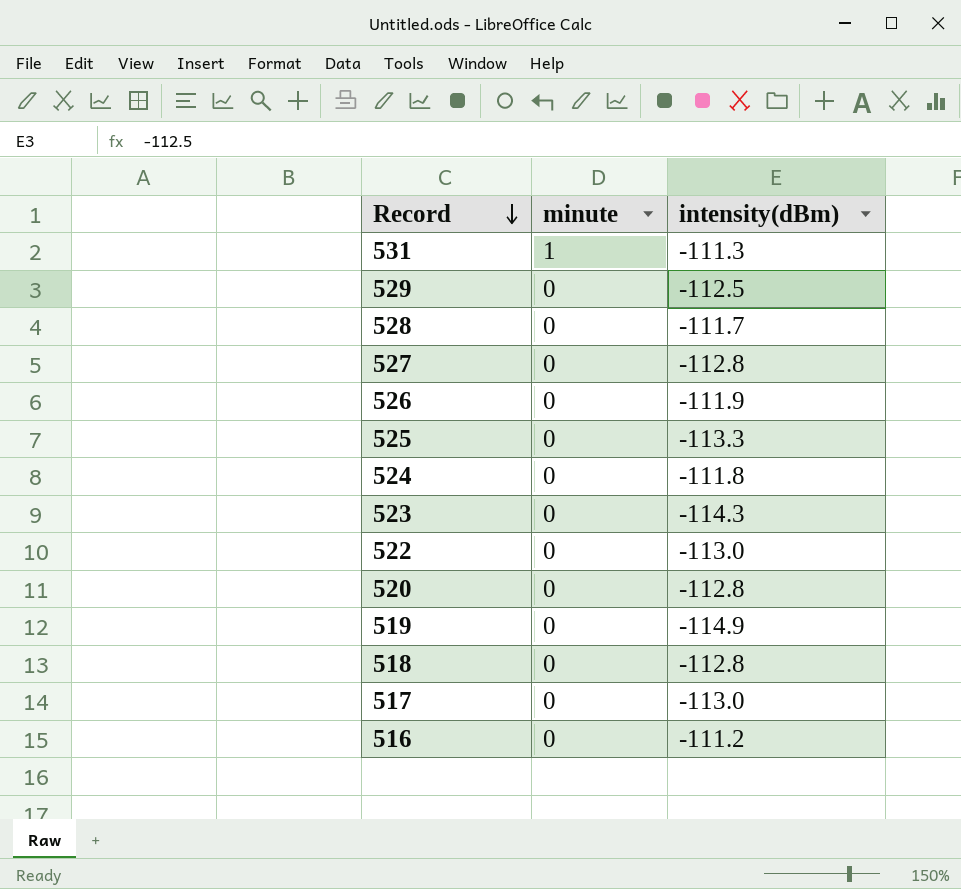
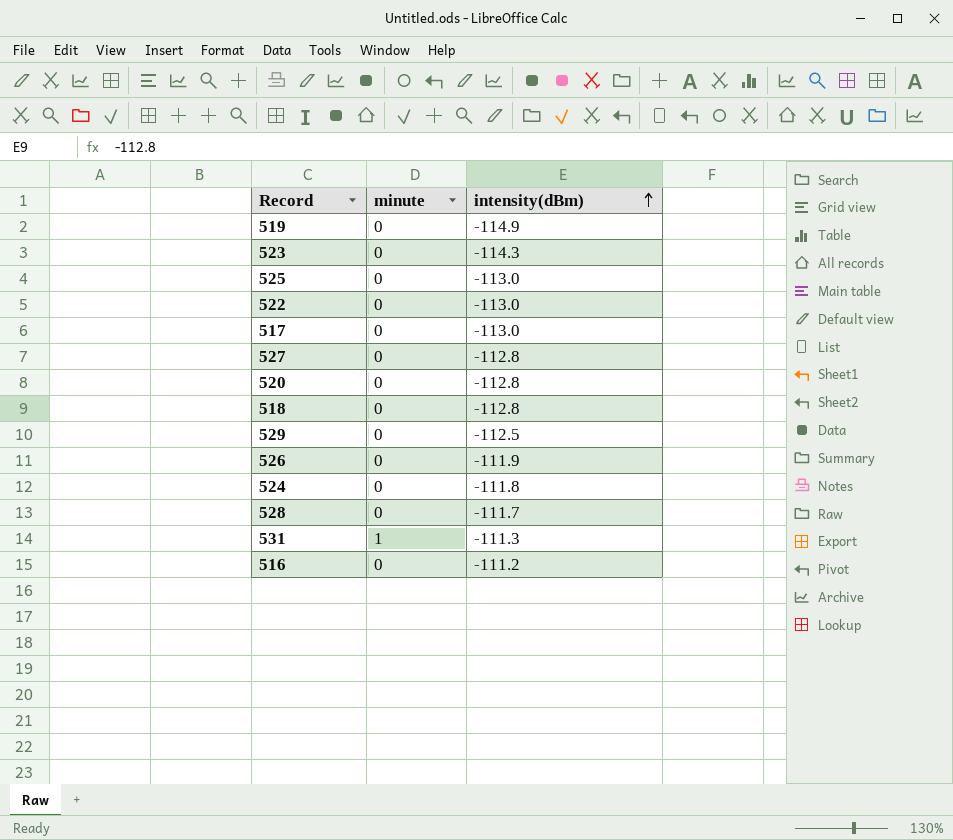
row order: Record descending -> intensity(dBm) ascending
525 | intensity(dBm): -113.3 -> -113.0

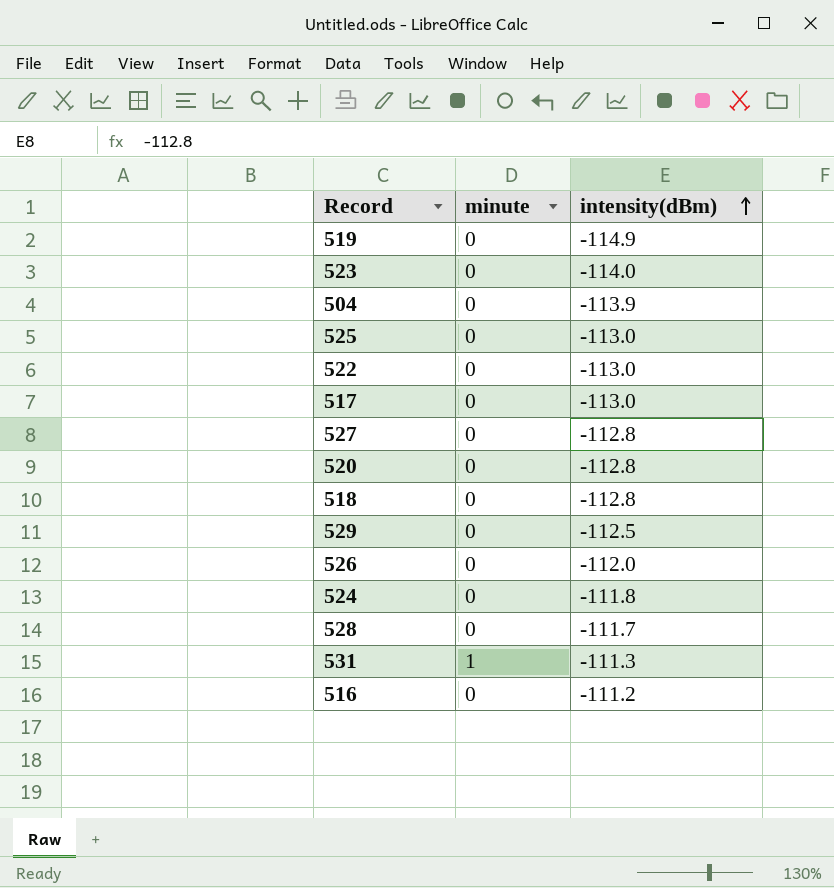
523 | intensity(dBm): -114.3 -> -114.0
row 504: none -> 0 | -113.9
526 | intensity(dBm): -111.9 -> -112.0

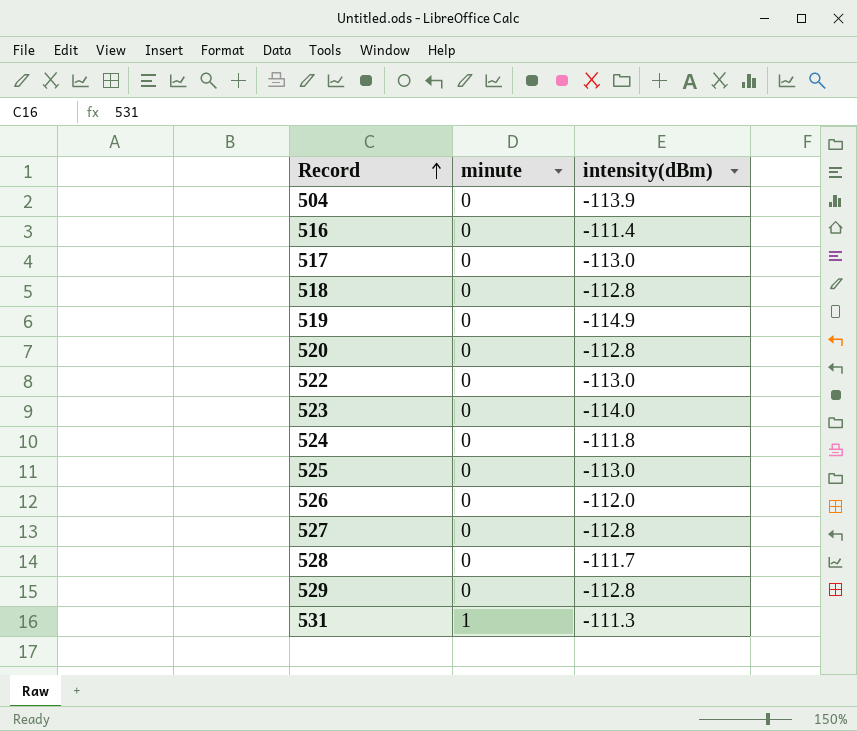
row order: intensity(dBm) ascending -> Record ascending
516 | intensity(dBm): -111.2 -> -111.4
529 | intensity(dBm): -112.5 -> -112.8

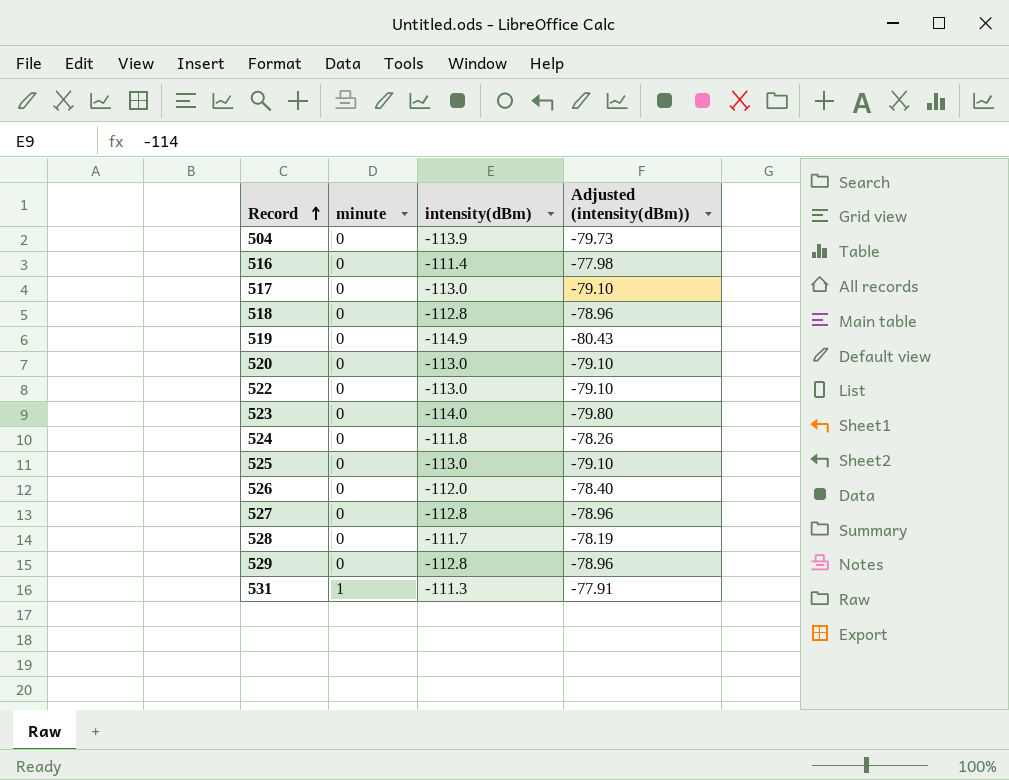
column Adjusted (intensity(dBm)) | formula: none -> [intensity(dBm)] * 0.7
520 | intensity(dBm): -112.8 -> -113.0

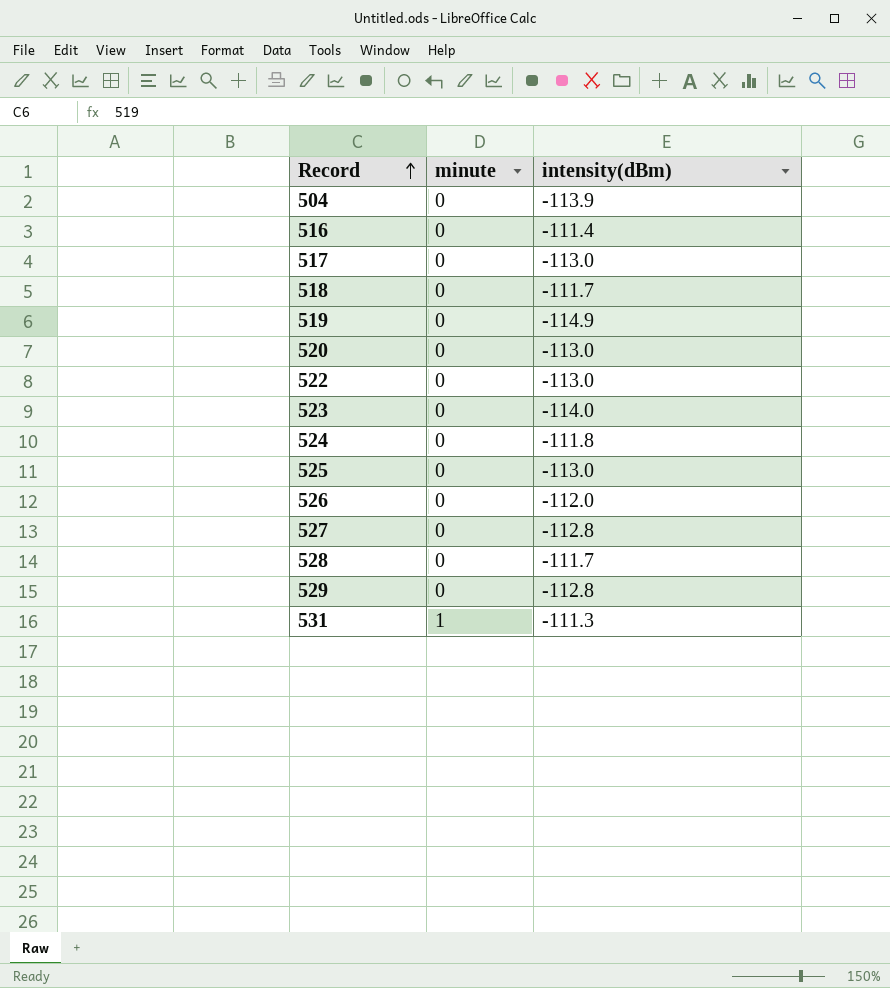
column Adjusted (intensity(dBm)) | formula: [intensity(dBm)] * 0.7 -> none
518 | intensity(dBm): -112.8 -> -111.7

